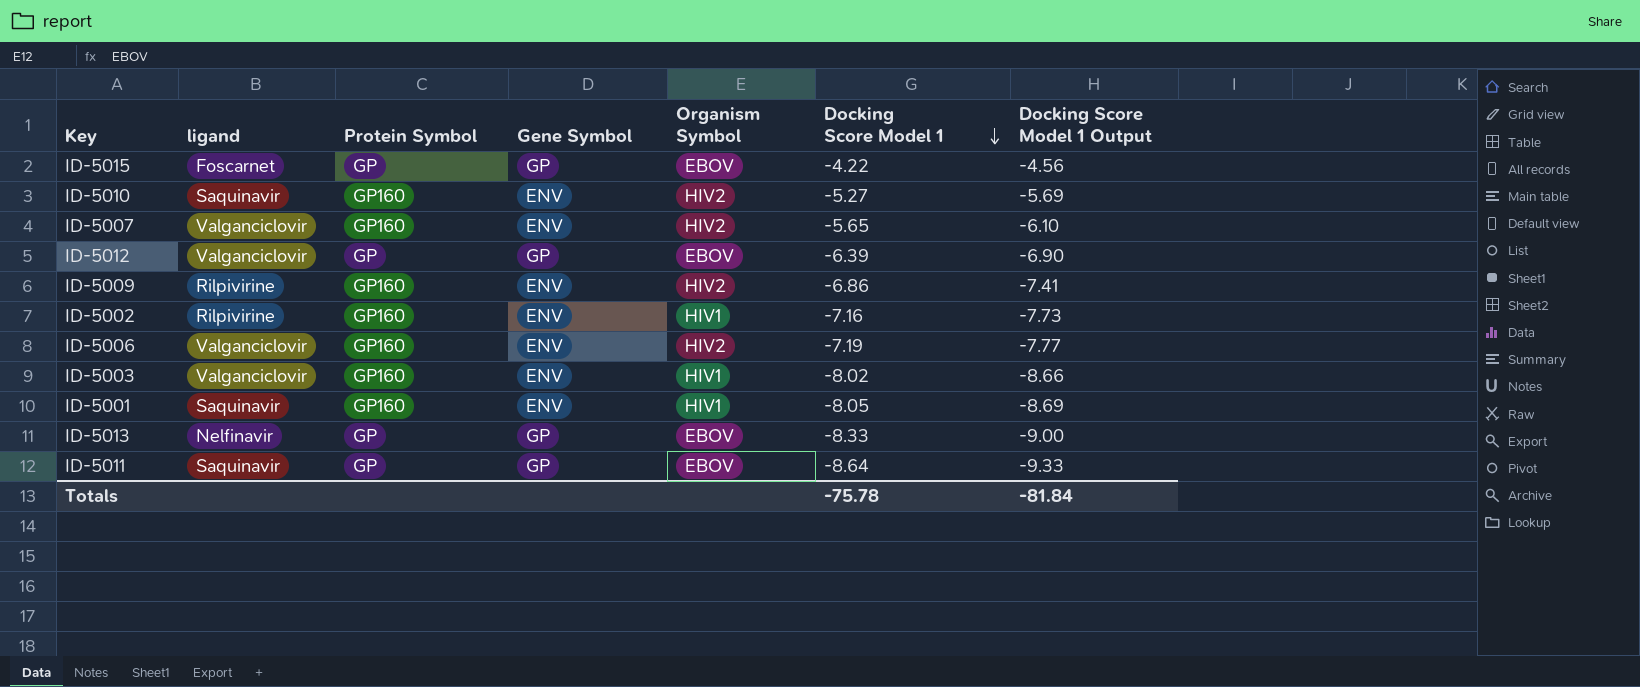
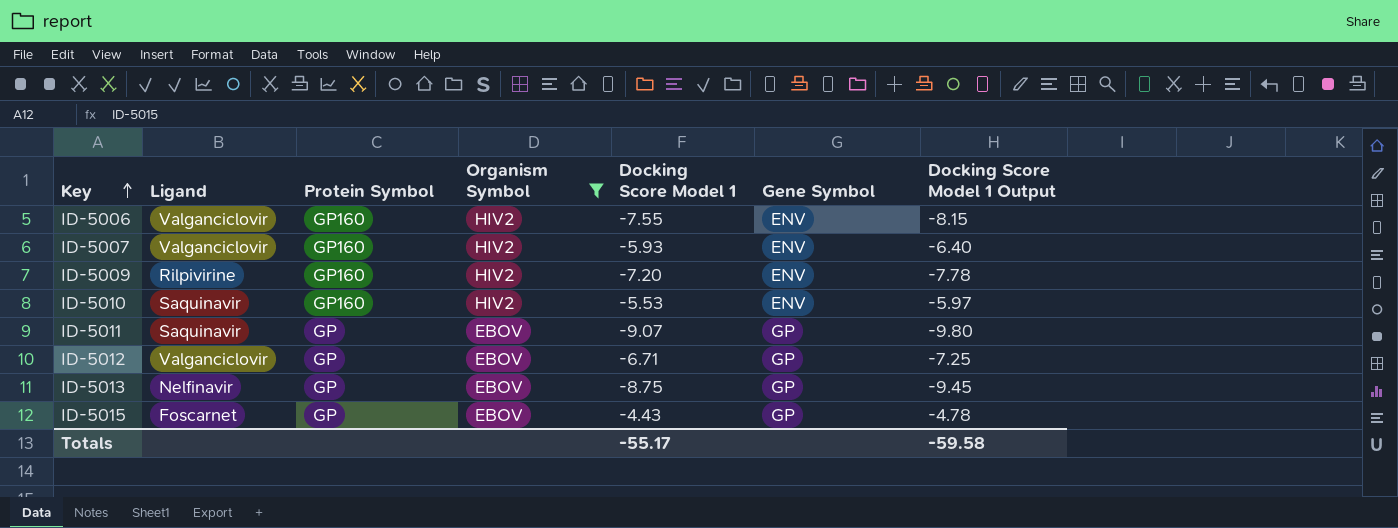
filter: none -> Organism Symbol != HIV1
row order: Docking Score Model 1 descending -> Key ascending
column name: ligand -> Ligand
column Gene Symbol | position: 4 -> 6
ID-5006 | Docking Score Model 1: -7.19 -> -7.55
ID-5006 | Docking Score Model 1 Output: -7.77 -> -8.15
ID-5007 | Docking Score Model 1: -5.65 -> -5.93
ID-5007 | Docking Score Model 1 Output: -6.10 -> -6.40
ID-5009 | Docking Score Model 1: -6.86 -> -7.20
ID-5009 | Docking Score Model 1 Output: -7.41 -> -7.78
ID-5010 | Docking Score Model 1: -5.27 -> -5.53
ID-5010 | Docking Score Model 1 Output: -5.69 -> -5.97
ID-5011 | Docking Score Model 1: -8.64 -> -9.07
ID-5011 | Docking Score Model 1 Output: -9.33 -> -9.80
ID-5012 | Docking Score Model 1: -6.39 -> -6.71
ID-5012 | Docking Score Model 1 Output: -6.90 -> -7.25
ID-5013 | Docking Score Model 1: -8.33 -> -8.75
ID-5013 | Docking Score Model 1 Output: -9.00 -> -9.45
ID-5015 | Docking Score Model 1: -4.22 -> -4.43
ID-5015 | Docking Score Model 1 Output: -4.56 -> -4.78
Totals | Docking Score Model 1: -75.78 -> -55.17
Totals | Docking Score Model 1 Output: -81.84 -> -59.58

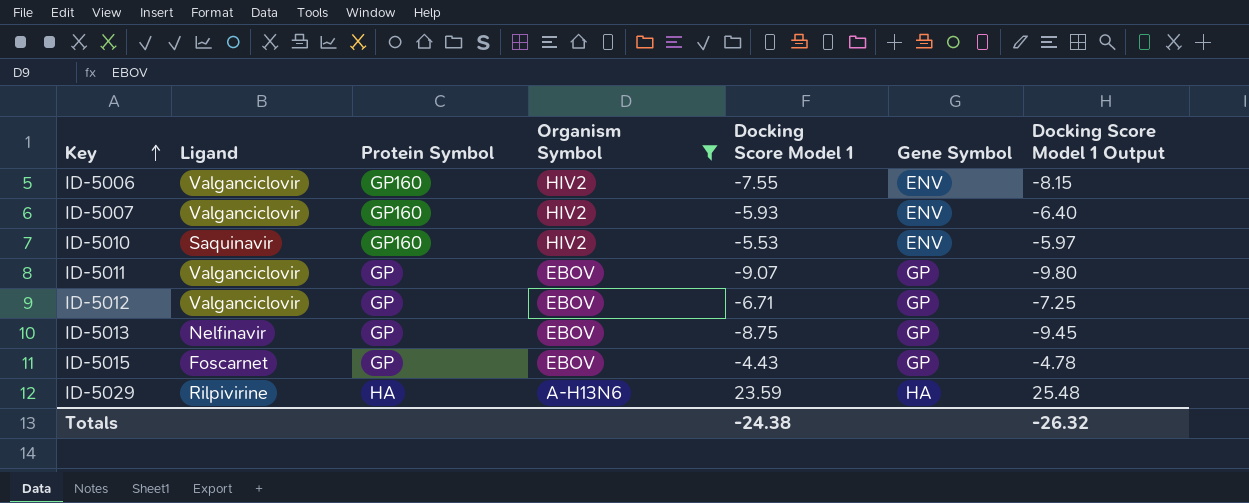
row ID-5009: Rilpivirine | GP160 | HIV2 | -7.20 | ENV | -7.78 -> none
ID-5011 | Ligand: Saquinavir -> Valganciclovir
row ID-5029: none -> Rilpivirine | HA | A-H13N6 | 23.59 | HA | 25.48
Totals | Docking Score Model 1: -55.17 -> -24.38
Totals | Docking Score Model 1 Output: -59.58 -> -26.32

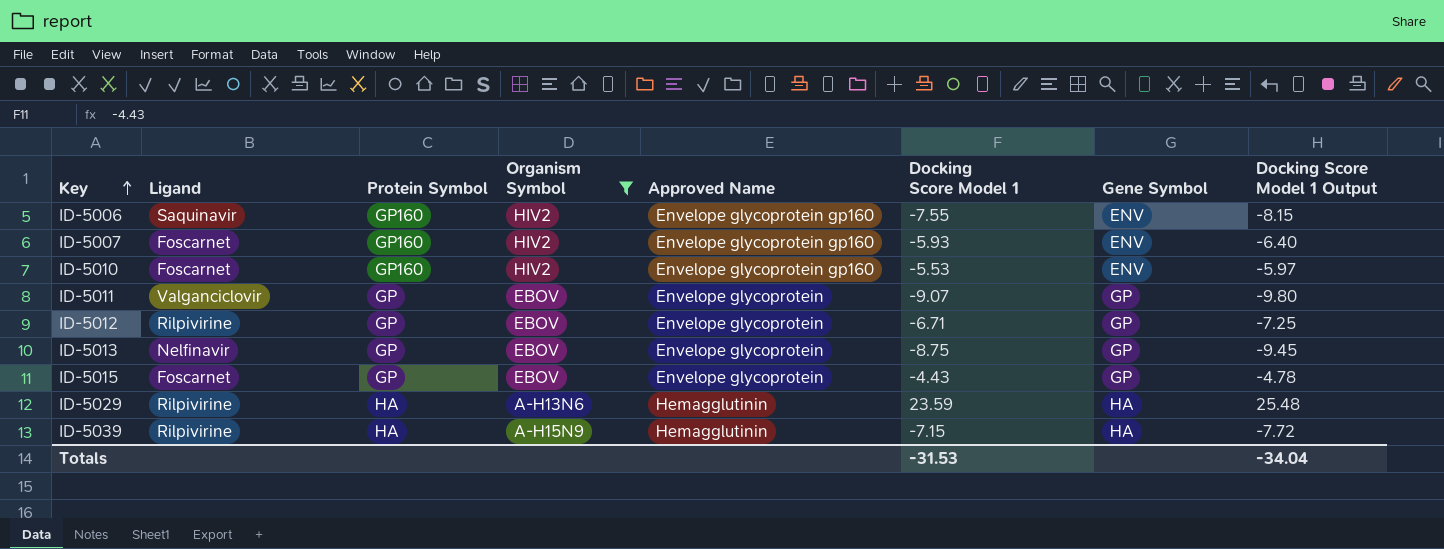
column Approved Name | position: none -> 5
ID-5006 | Ligand: Valganciclovir -> Saquinavir
ID-5007 | Ligand: Valganciclovir -> Foscarnet
ID-5010 | Ligand: Saquinavir -> Foscarnet
ID-5012 | Ligand: Valganciclovir -> Rilpivirine
row ID-5039: none -> Rilpivirine | HA | A-H15N9 | Hemagglutinin | -7.15 | HA | -7.72
Totals | Docking Score Model 1: -24.38 -> -31.53
Totals | Docking Score Model 1 Output: -26.32 -> -34.04

